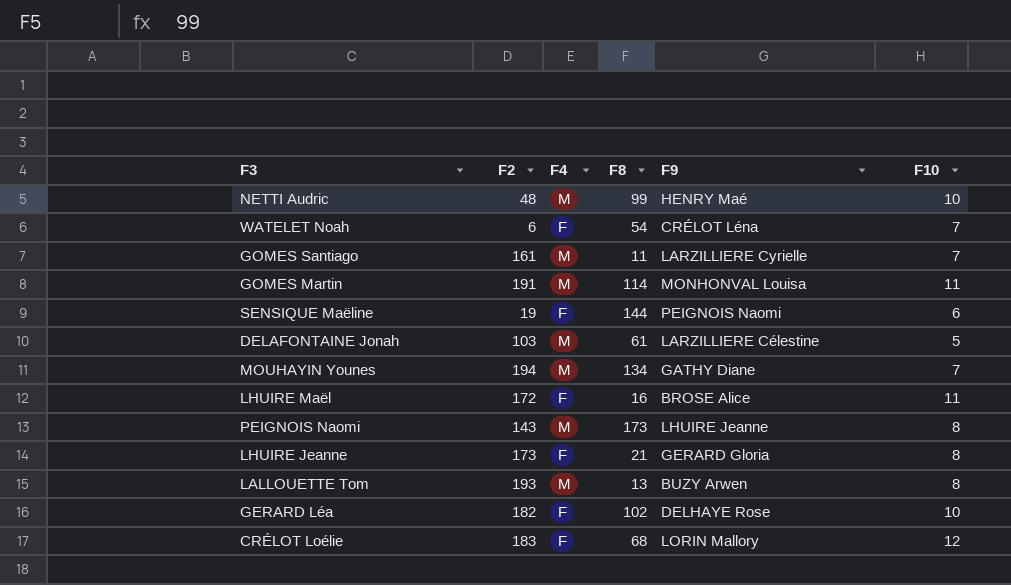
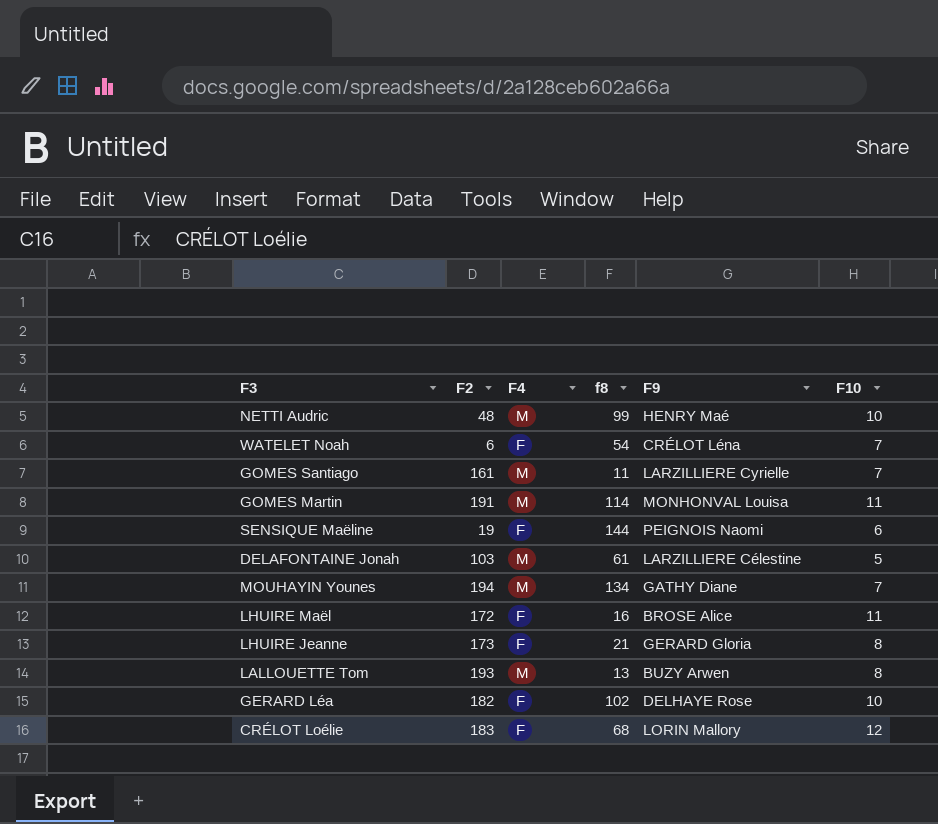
column name: F8 -> f8
row PEIGNOIS Naomi: 143 | M | 173 | LHUIRE Jeanne | 8 -> none

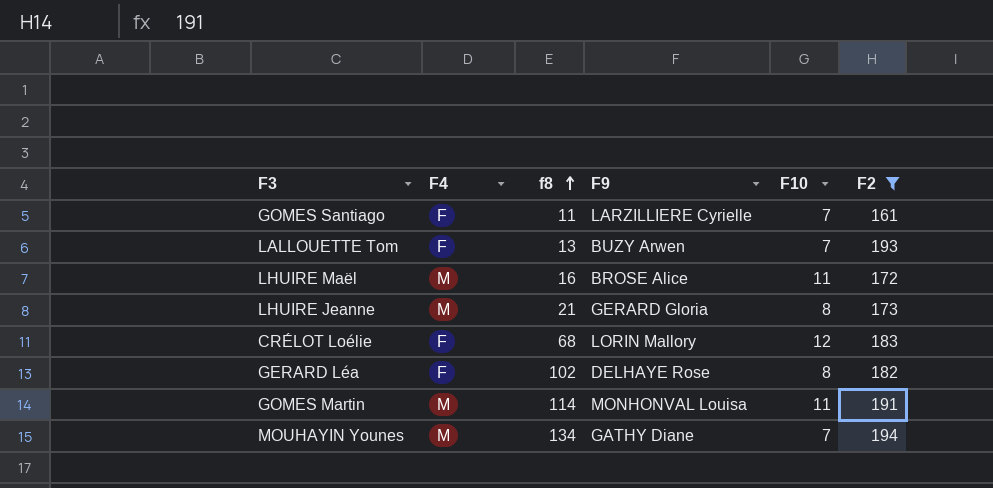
filter: none -> F2 >= 161
row order: none -> f8 ascending
column F2 | position: 2 -> 6
GOMES Santiago | F4: M -> F
LALLOUETTE Tom | F4: M -> F
LALLOUETTE Tom | F10: 8 -> 7
LHUIRE Maël | F4: F -> M
LHUIRE Jeanne | F4: F -> M
GERARD Léa | F10: 10 -> 8

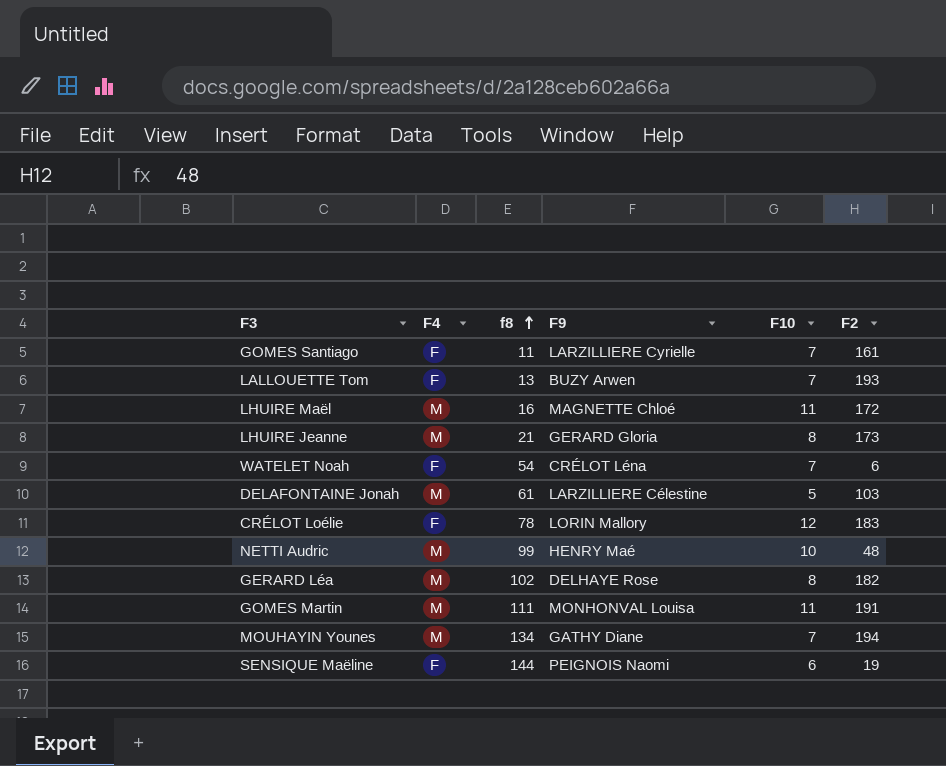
filter: F2 >= 161 -> none
LHUIRE Maël | F9: BROSE Alice -> MAGNETTE Chloé
CRÉLOT Loélie | f8: 68 -> 78
GERARD Léa | F4: F -> M
GOMES Martin | f8: 114 -> 111

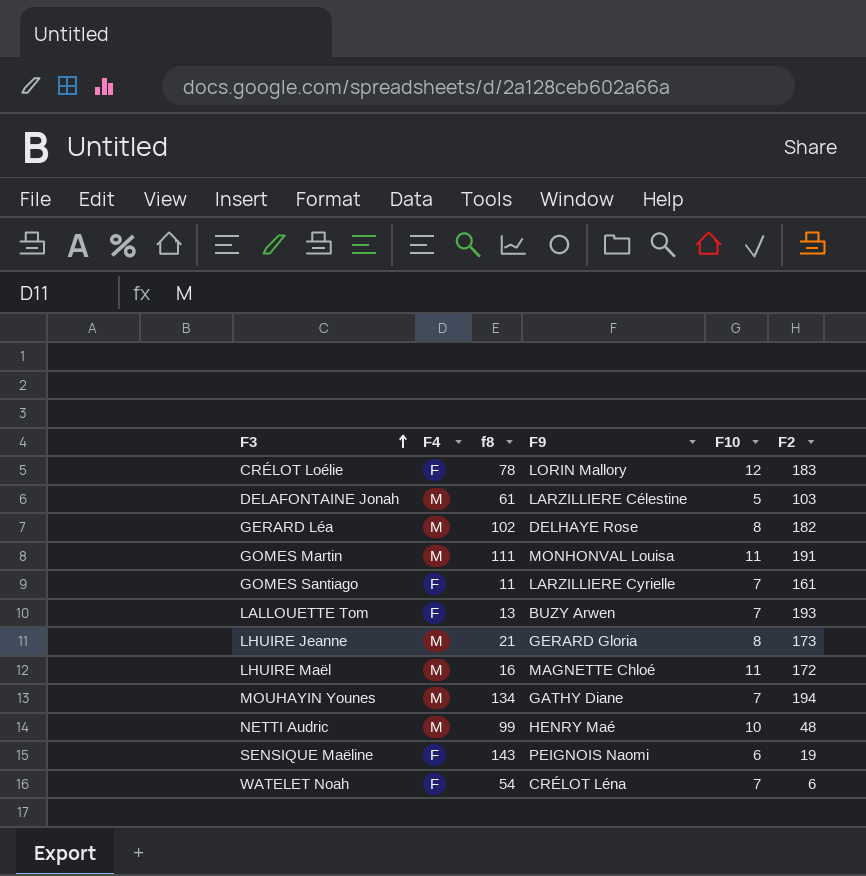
row order: f8 ascending -> F3 ascending
SENSIQUE Maëline | f8: 144 -> 143

